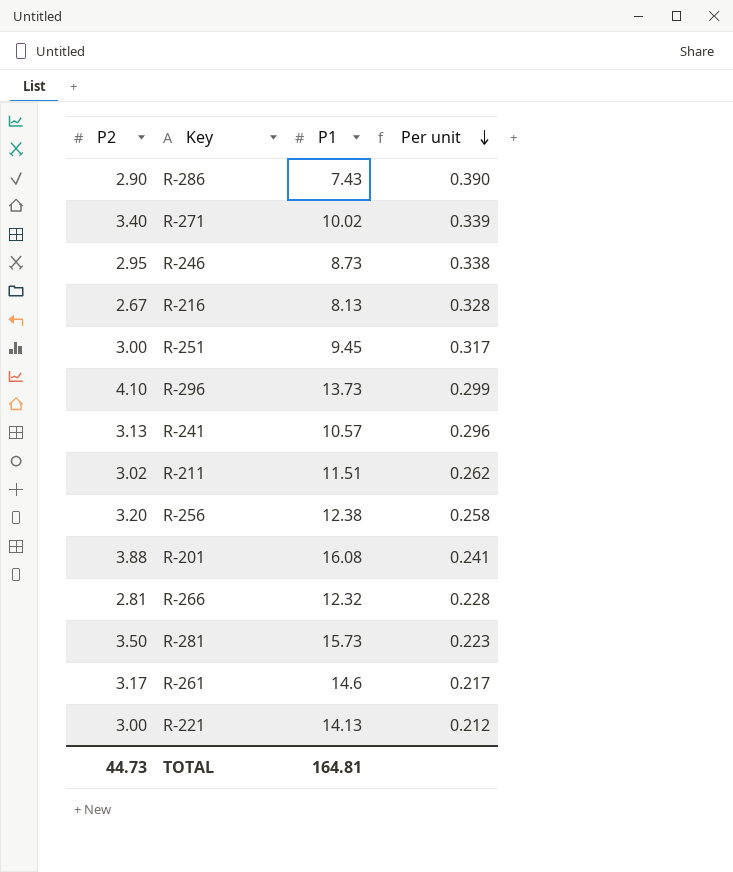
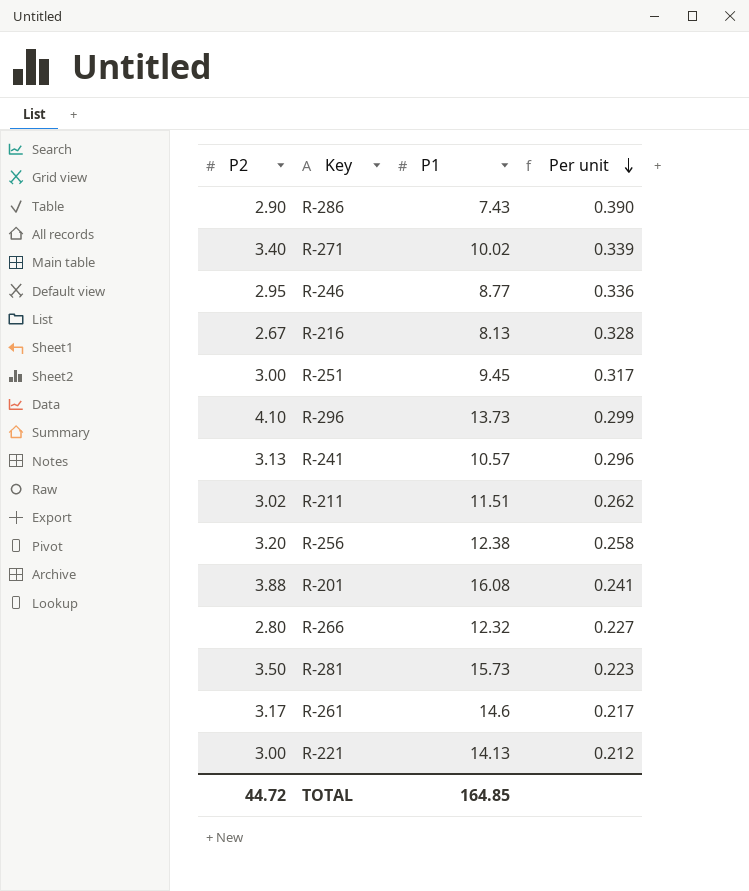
R-246 | P1: 8.73 -> 8.77
R-246 | Per unit: 0.338 -> 0.336
R-266 | P2: 2.81 -> 2.80
R-266 | Per unit: 0.228 -> 0.227
TOTAL | P2: 44.73 -> 44.72
TOTAL | P1: 164.81 -> 164.85

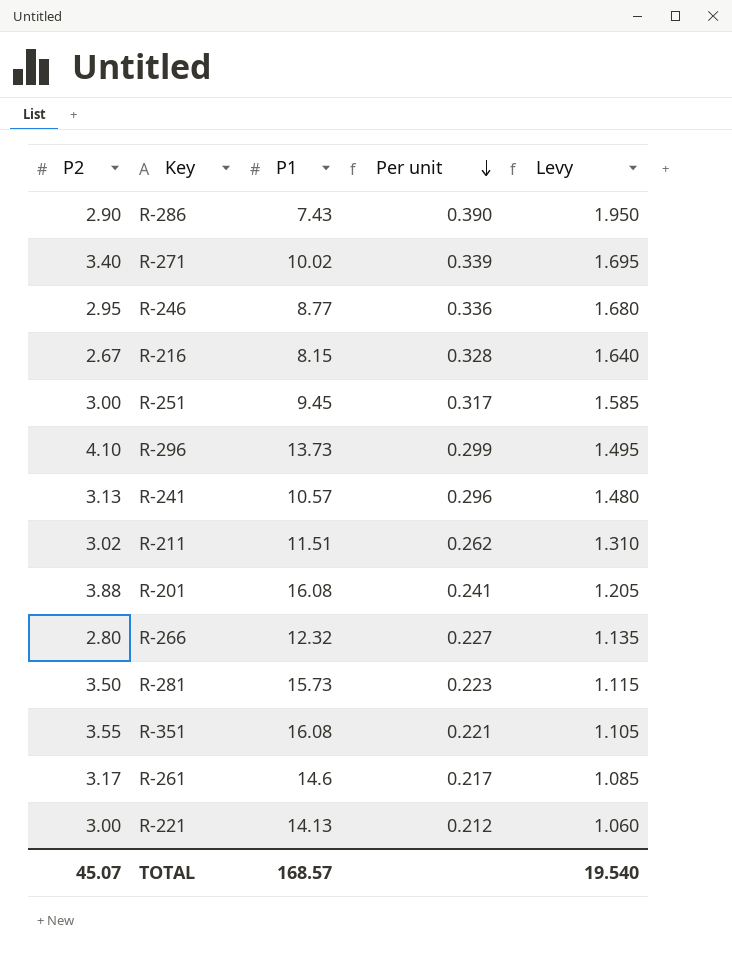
column Levy | formula: none -> [Per unit] * 5
row R-256: 3.20 | 12.38 | 0.258 -> none
R-216 | P1: 8.13 -> 8.15
row R-351: none -> 3.55 | 16.08 | 0.221 | 1.105
TOTAL | P2: 44.72 -> 45.07
TOTAL | P1: 164.85 -> 168.57

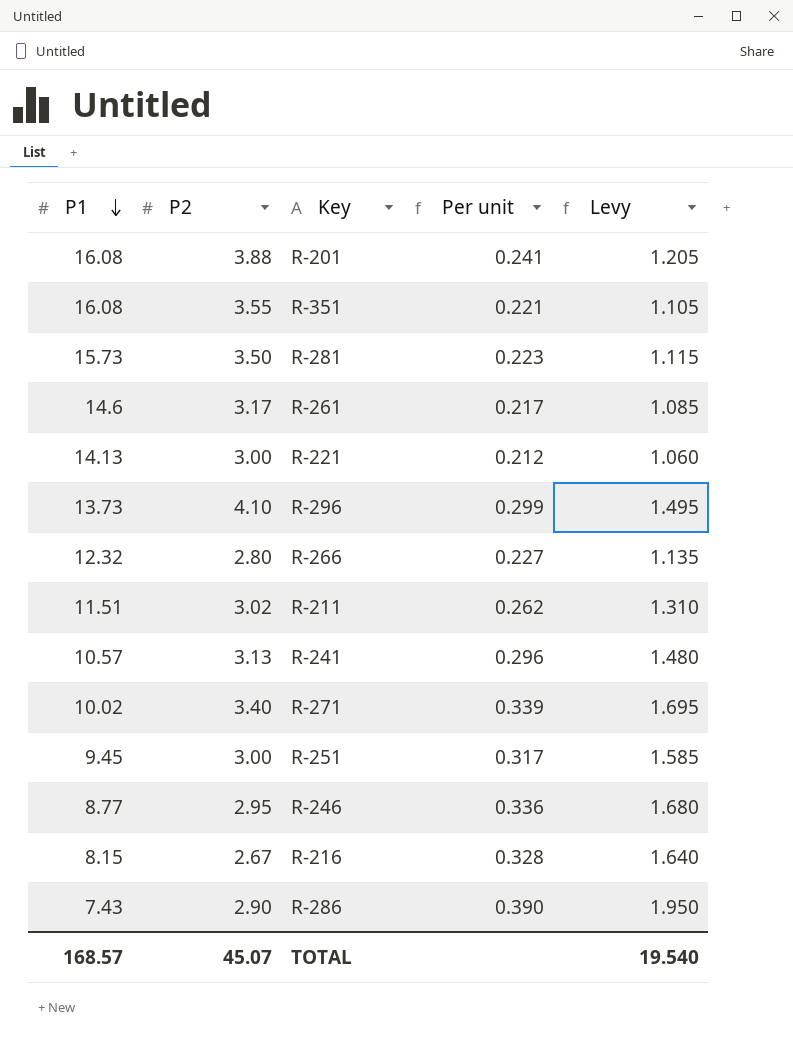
row order: Per unit descending -> P1 descending
column P1 | position: 3 -> 1

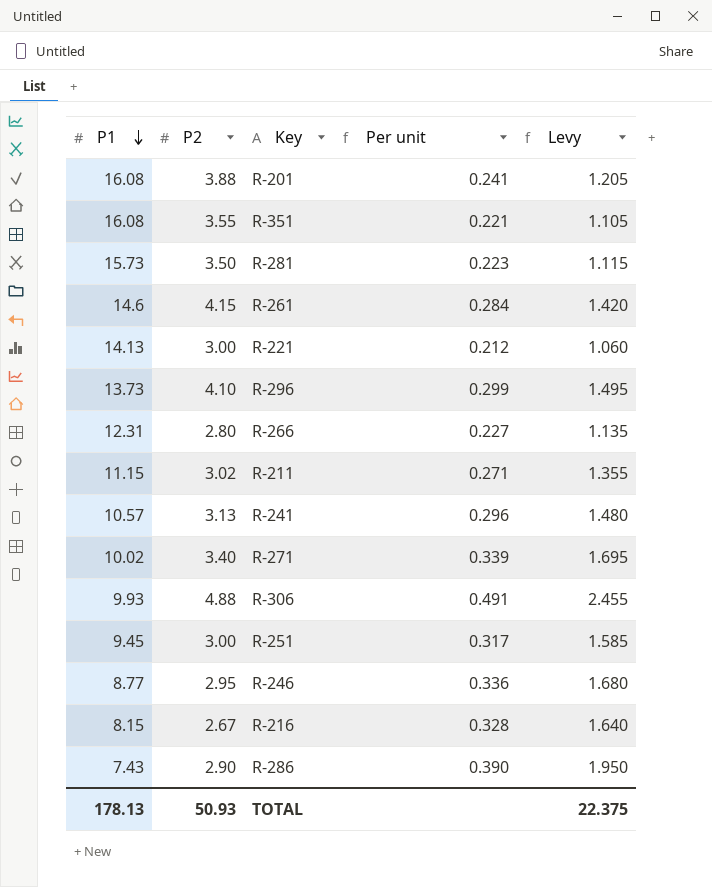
R-261 | P2: 3.17 -> 4.15
R-261 | Per unit: 0.217 -> 0.284
R-261 | Levy: 1.085 -> 1.420
R-266 | P1: 12.32 -> 12.31
R-211 | P1: 11.51 -> 11.15
R-211 | Per unit: 0.262 -> 0.271
R-211 | Levy: 1.310 -> 1.355
row R-306: none -> 9.93 | 4.88 | 0.491 | 2.455
TOTAL | P1: 168.57 -> 178.13
TOTAL | P2: 45.07 -> 50.93
TOTAL | Levy: 19.540 -> 22.375

